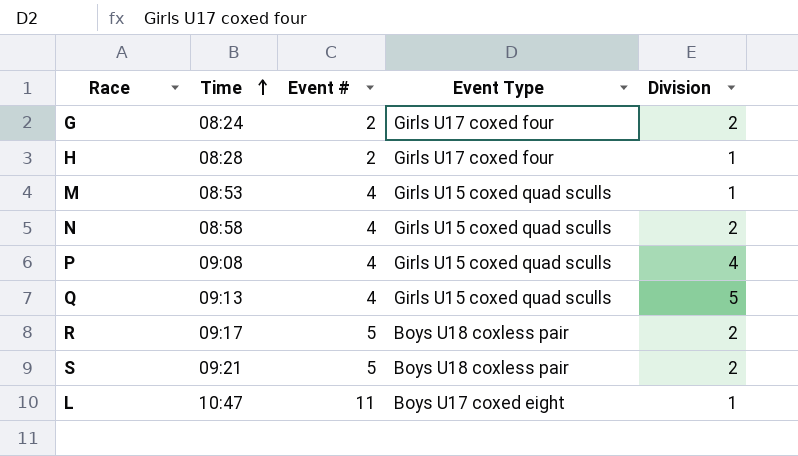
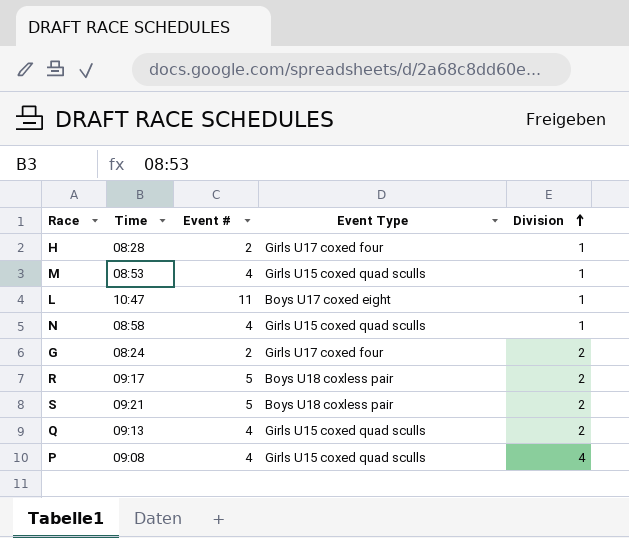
row order: Time ascending -> Division ascending
N | Division: 2 -> 1
Q | Division: 5 -> 2

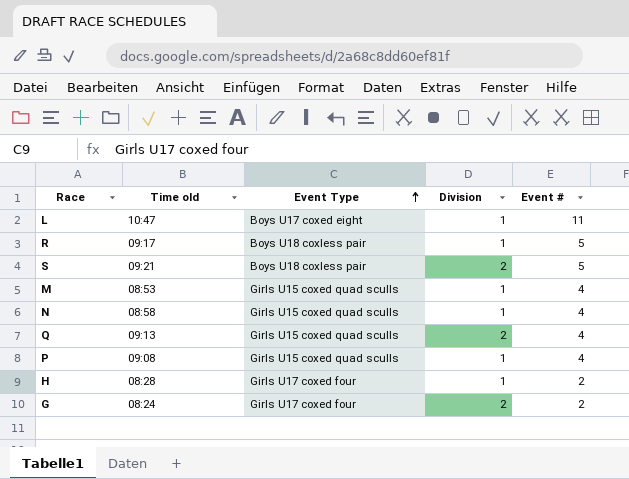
row order: Division ascending -> Event Type ascending
column name: Time -> Time old
column Event # | position: 3 -> 5
R | Division: 2 -> 1
P | Division: 4 -> 1

